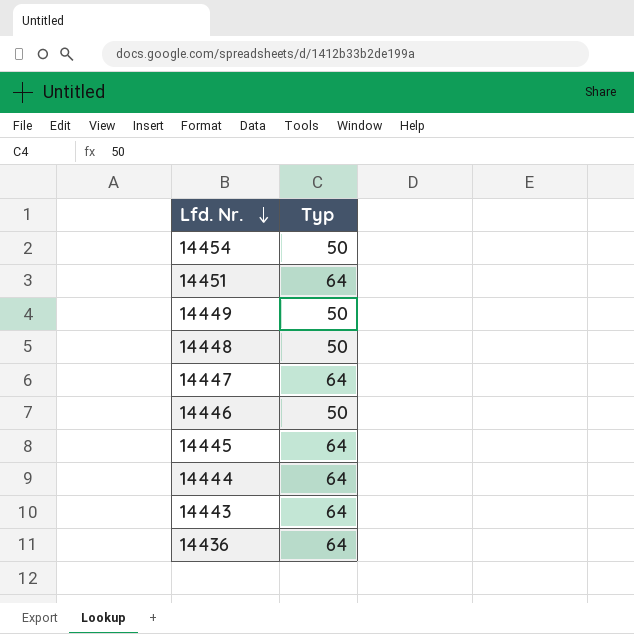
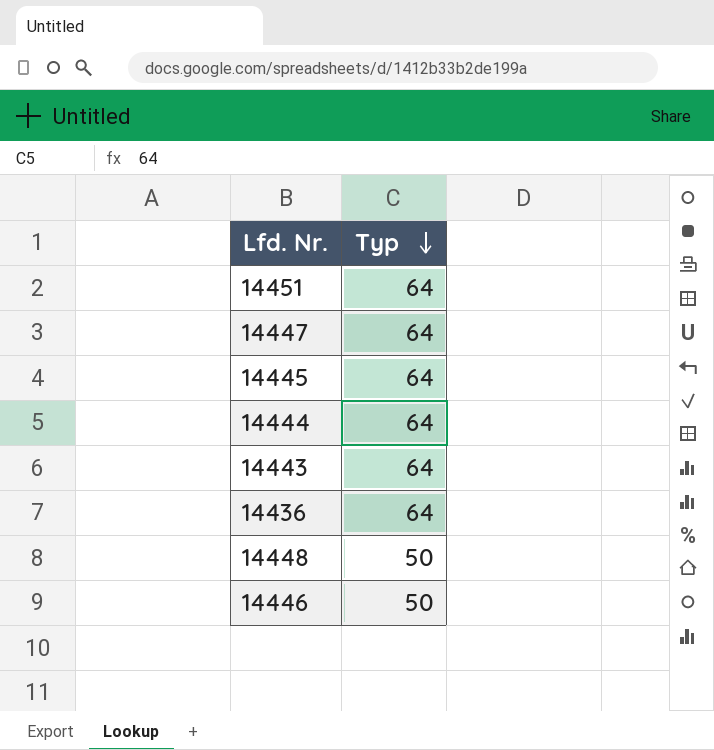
row order: Lfd. Nr. descending -> Typ descending
row 14454: 50 -> none
row 14449: 50 -> none

